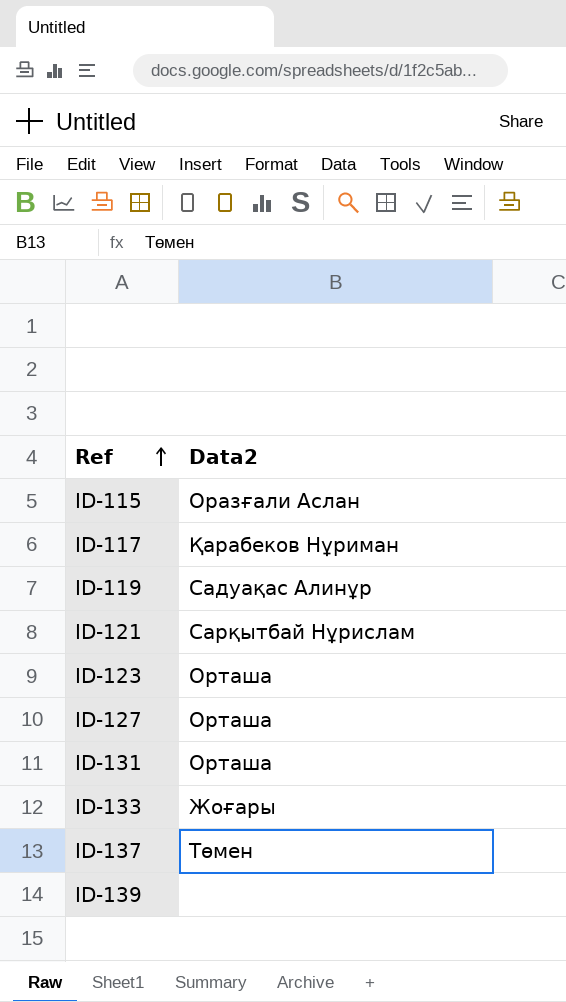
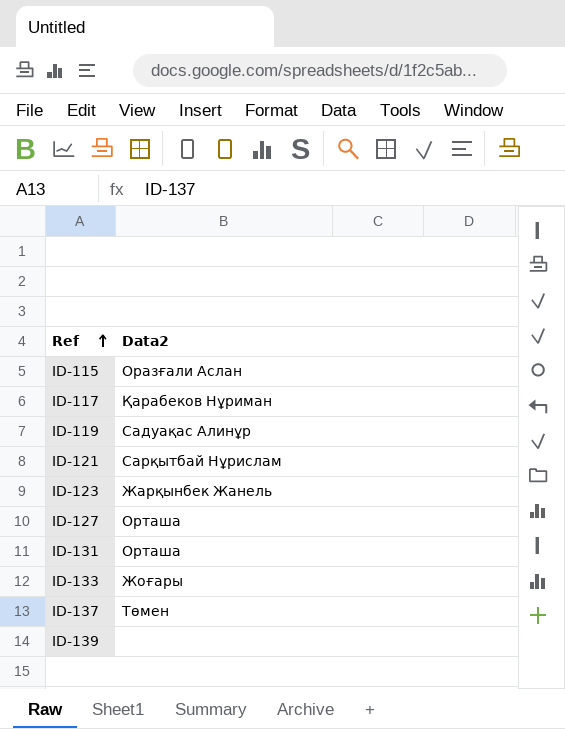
ID-123 | Data2: Орташа -> Жарқынбек Жанель

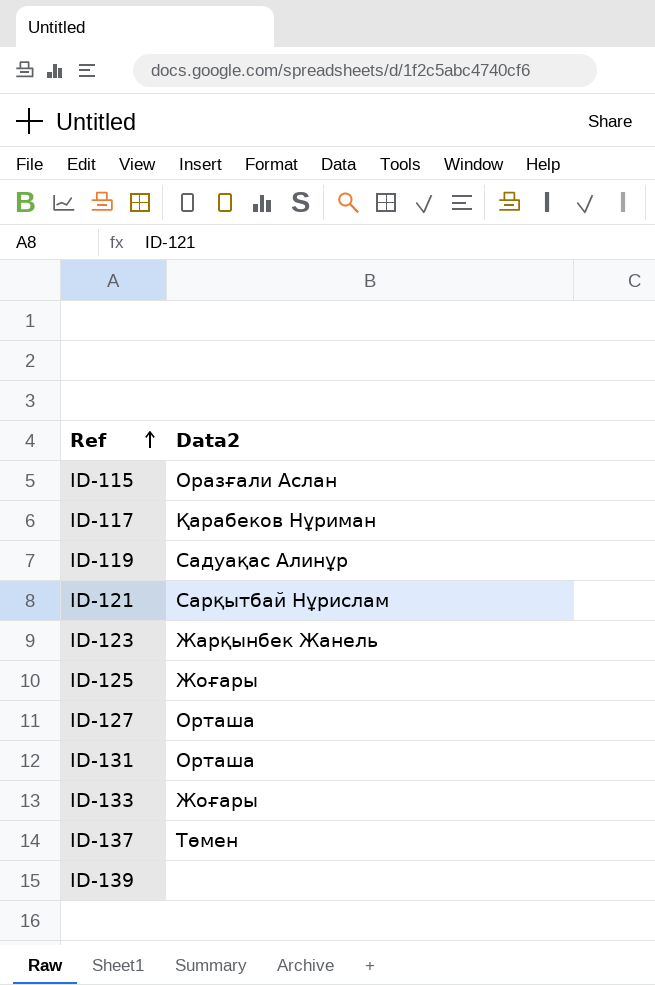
row ID-125: none -> Жоғары

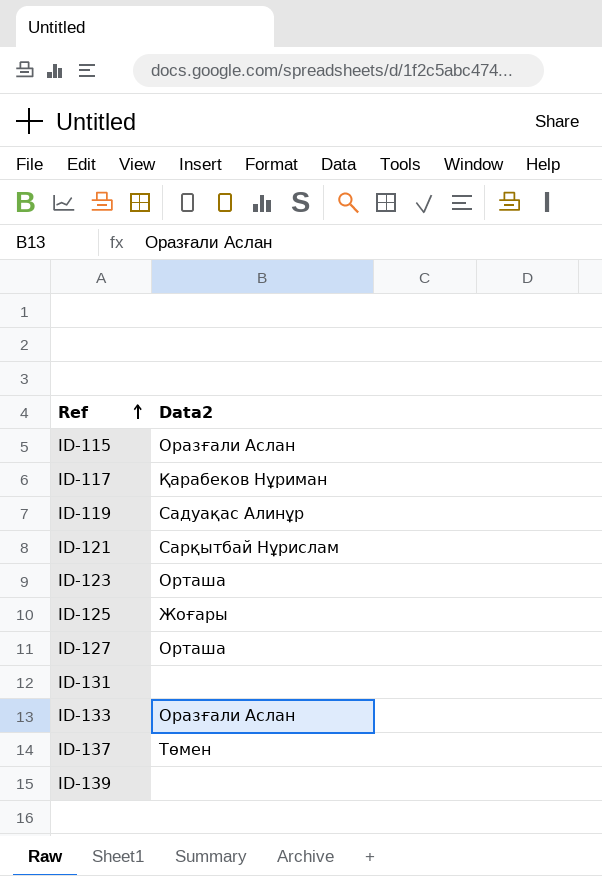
ID-123 | Data2: Жарқынбек Жанель -> Орташа
ID-131 | Data2: Орташа -> none
ID-133 | Data2: Жоғары -> Оразғали Аслан

